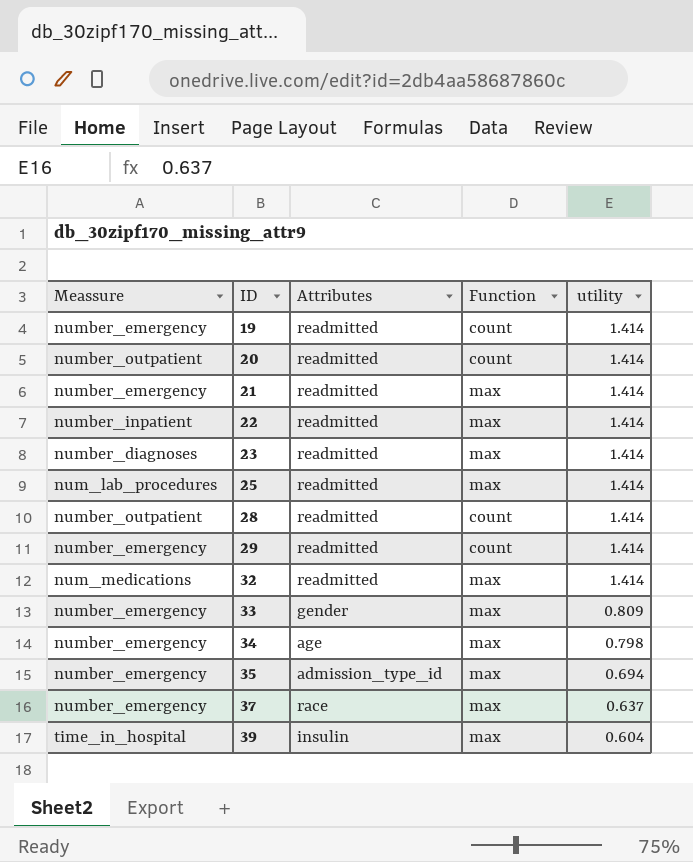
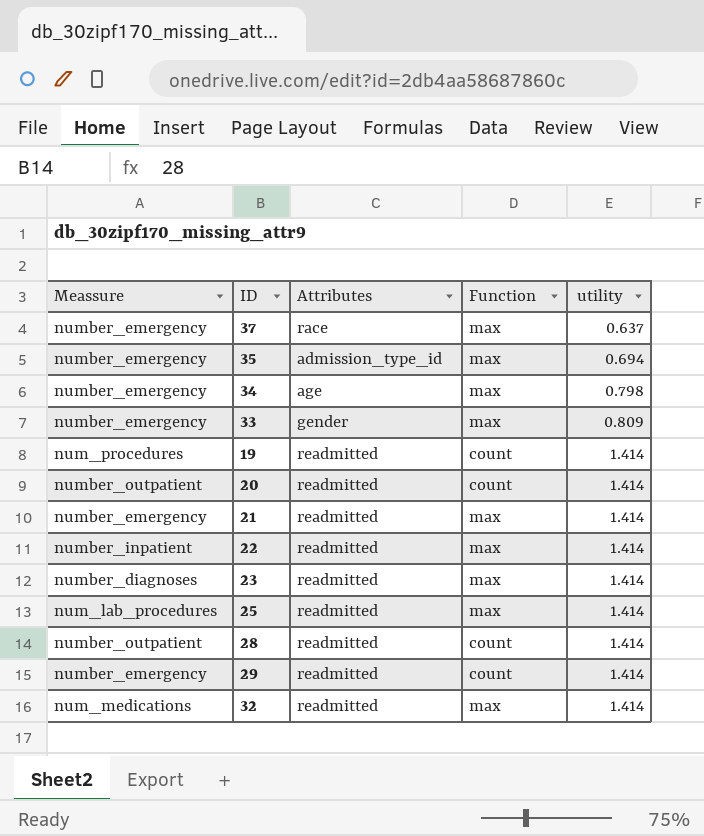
row order: ID ascending -> utility ascending
row 39: time_in_hospital | insulin | max | 0.604 -> none
19 | Meassure: number_emergency -> num_procedures

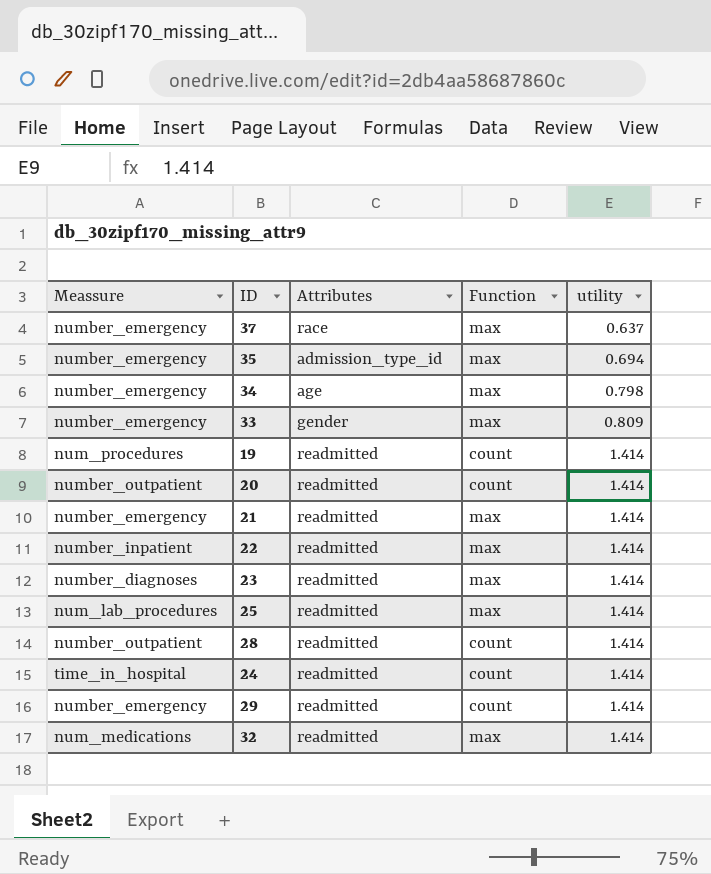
row 24: none -> time_in_hospital | readmitted | count | 1.414

